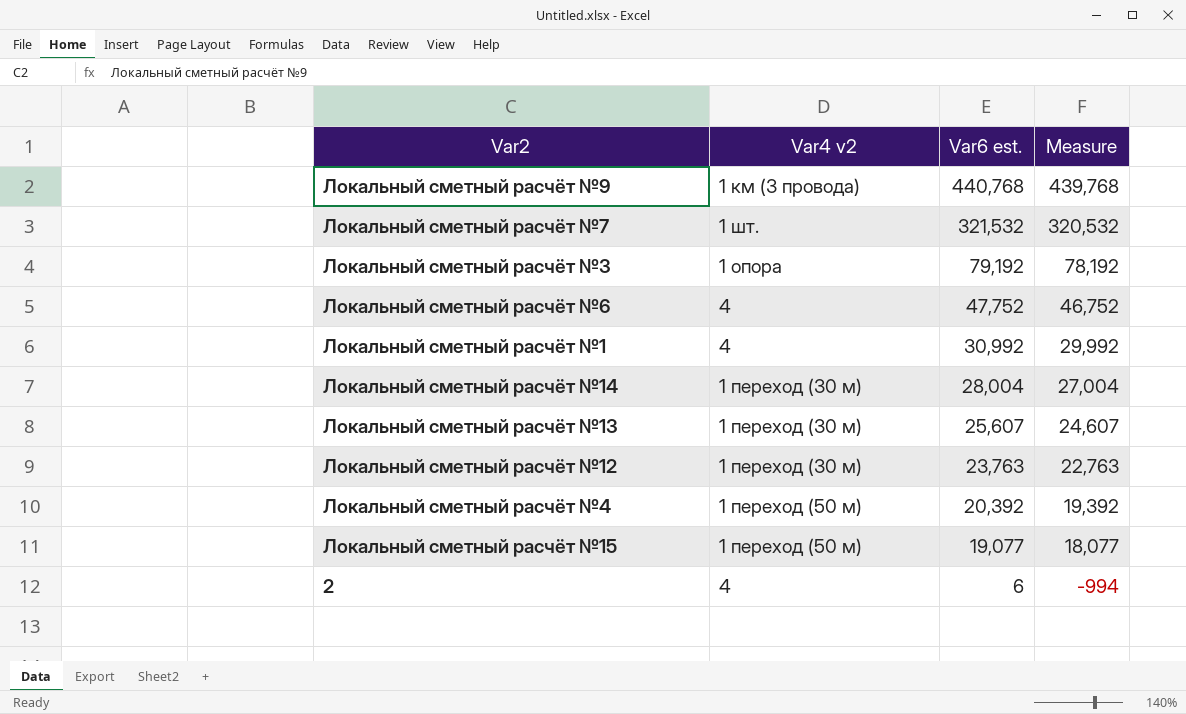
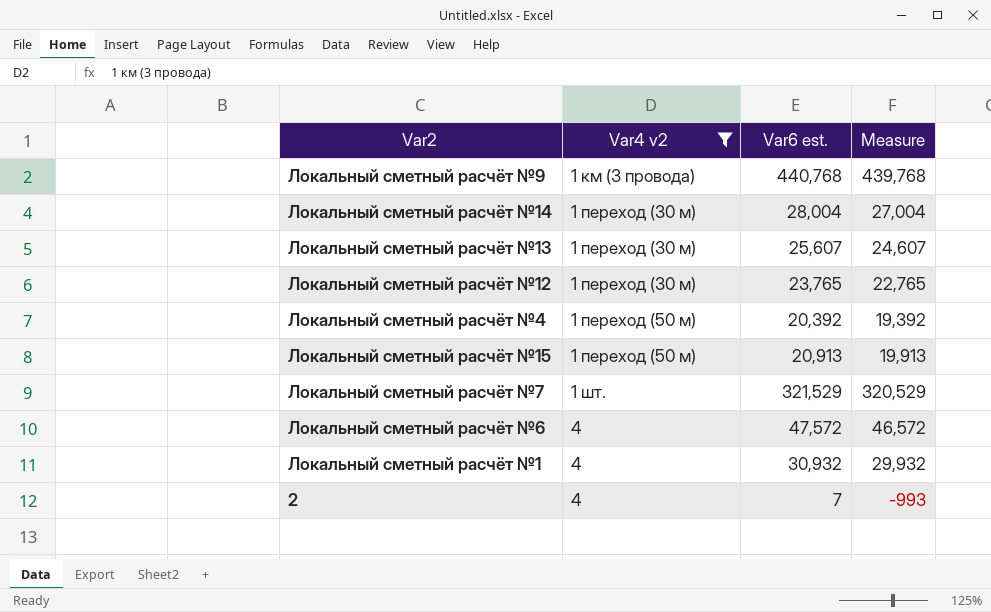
filter: none -> Var4 v2 != 1 опора
row order: Var6 est. descending -> Var4 v2 ascending
Локальный сметный расчёт №12 | Var6 est.: 23,763 -> 23,765
Локальный сметный расчёт №12 | Measure: 22,763 -> 22,765
Локальный сметный расчёт №15 | Var6 est.: 19,077 -> 20,913
Локальный сметный расчёт №15 | Measure: 18,077 -> 19,913
Локальный сметный расчёт №7 | Var6 est.: 321,532 -> 321,529
Локальный сметный расчёт №7 | Measure: 320,532 -> 320,529
Локальный сметный расчёт №6 | Var6 est.: 47,752 -> 47,572
Локальный сметный расчёт №6 | Measure: 46,752 -> 46,572
Локальный сметный расчёт №1 | Var6 est.: 30,992 -> 30,932
Локальный сметный расчёт №1 | Measure: 29,992 -> 29,932
2 | Var6 est.: 6 -> 7
2 | Measure: -994 -> -993

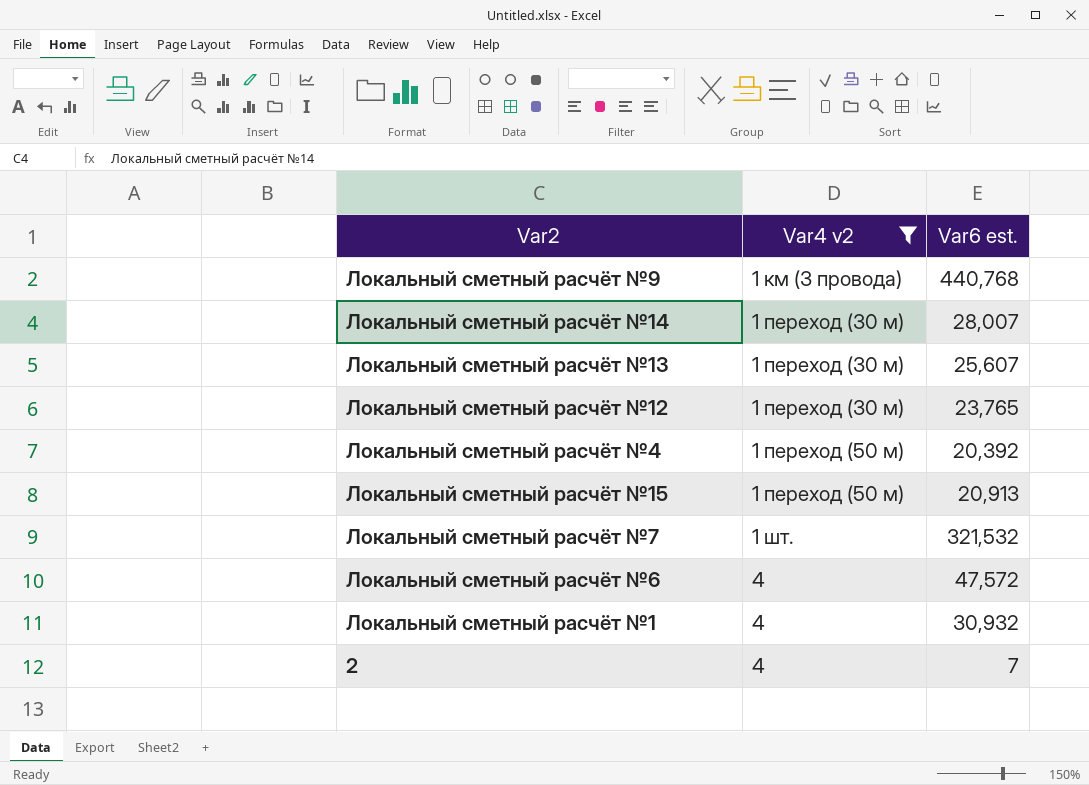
column Measure | formula: [Var6 est.] - 1000 -> none
Локальный сметный расчёт №14 | Var6 est.: 28,004 -> 28,007
Локальный сметный расчёт №7 | Var6 est.: 321,529 -> 321,532

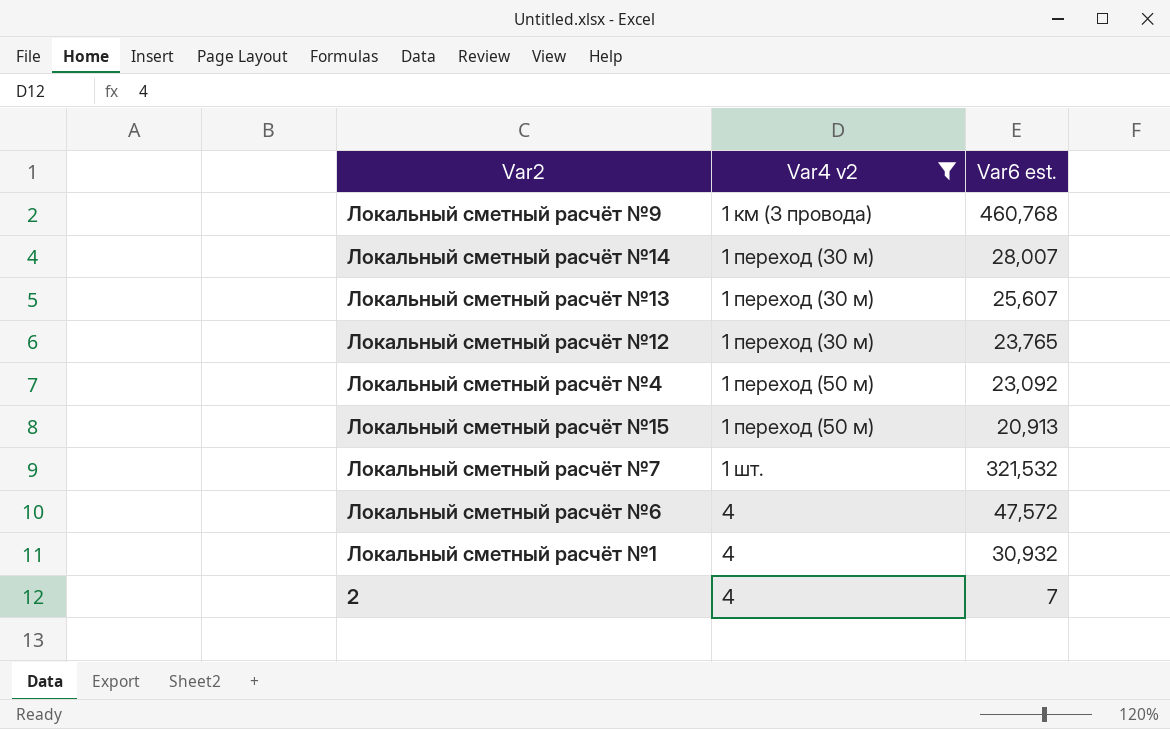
Локальный сметный расчёт №9 | Var6 est.: 440,768 -> 460,768
Локальный сметный расчёт №4 | Var6 est.: 20,392 -> 23,092

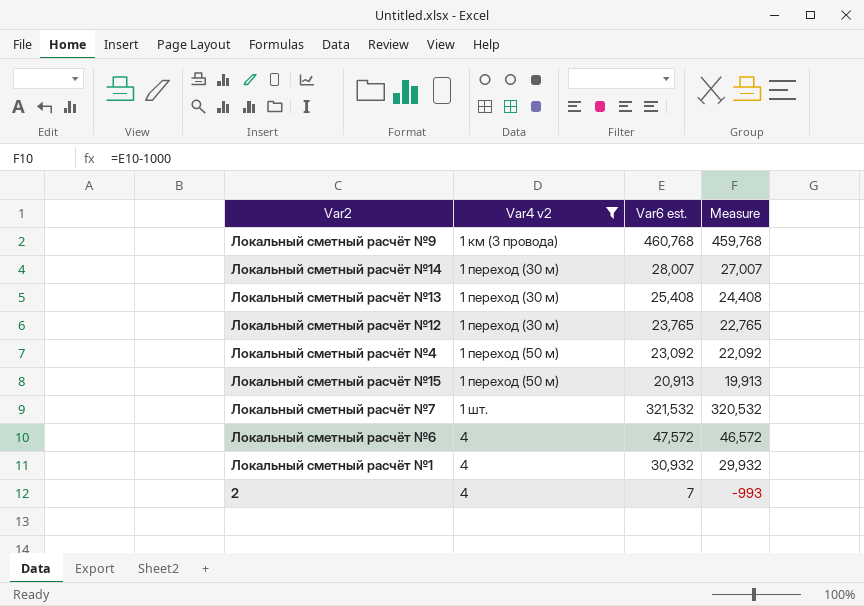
column Measure | formula: none -> [Var6 est.] - 1000
Локальный сметный расчёт №13 | Var6 est.: 25,607 -> 25,408

